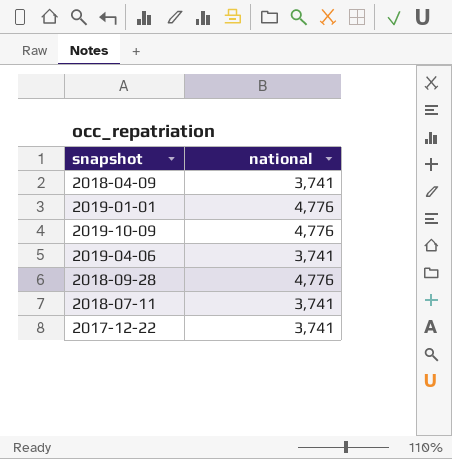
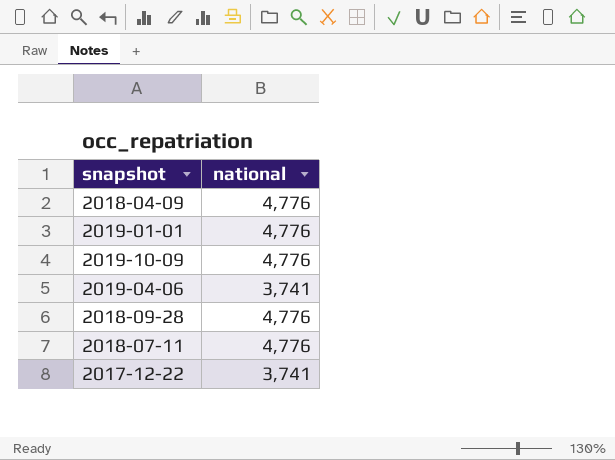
2018-04-09 | national: 3,741 -> 4,776
2018-07-11 | national: 3,741 -> 4,776

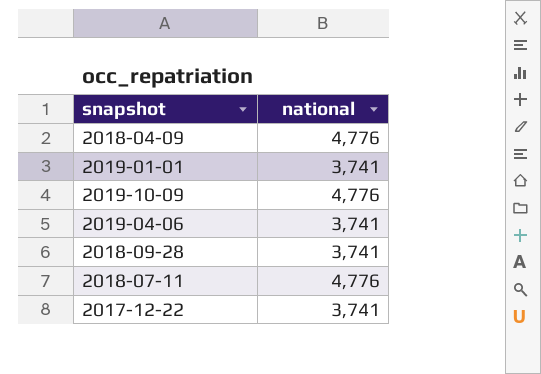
2019-01-01 | national: 4,776 -> 3,741
2018-09-28 | national: 4,776 -> 3,741

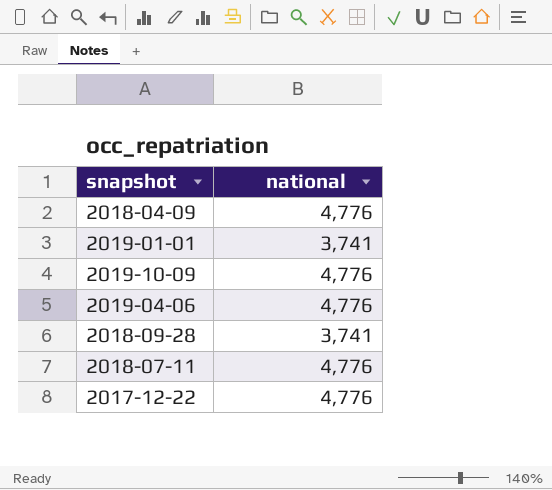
2019-04-06 | national: 3,741 -> 4,776
2017-12-22 | national: 3,741 -> 4,776

